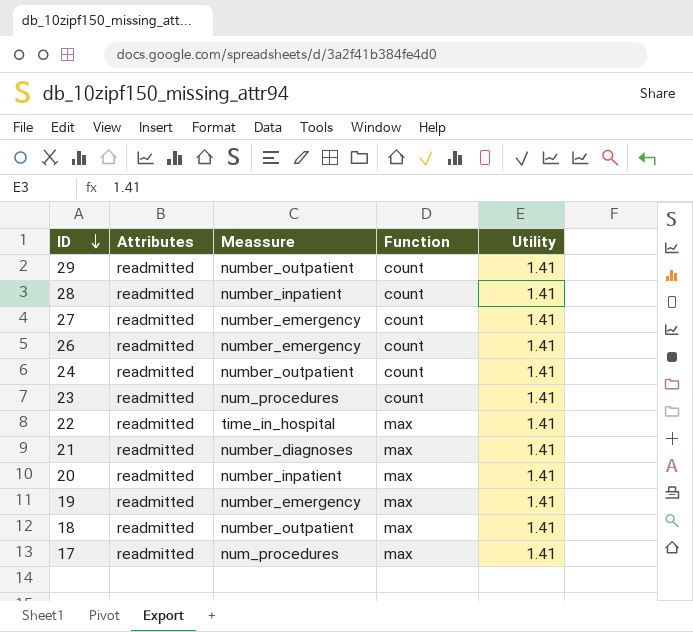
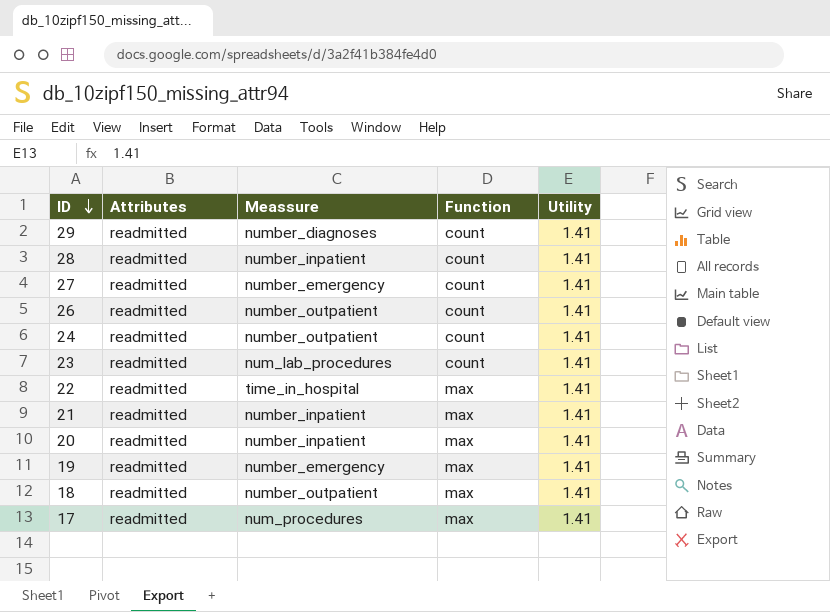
29 | Meassure: number_outpatient -> number_diagnoses
26 | Meassure: number_emergency -> number_outpatient
23 | Meassure: num_procedures -> num_lab_procedures
21 | Meassure: number_diagnoses -> number_inpatient

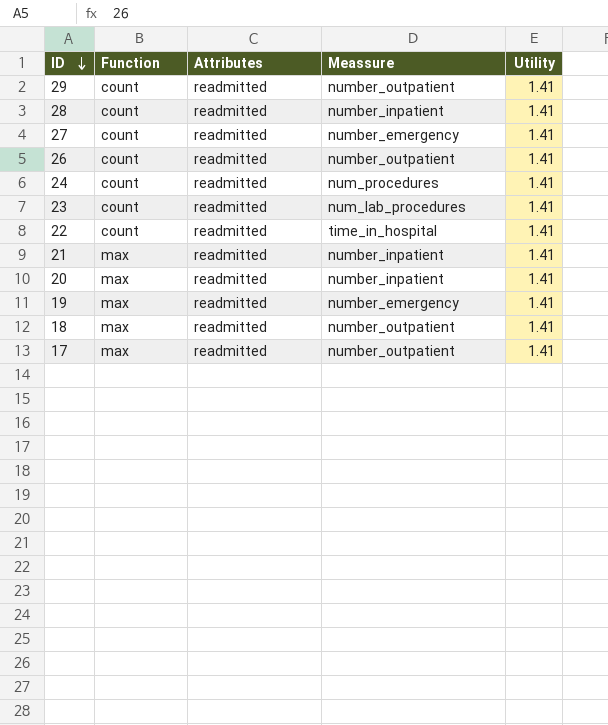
column Function | position: 4 -> 2
29 | Meassure: number_diagnoses -> number_outpatient
24 | Meassure: number_outpatient -> num_procedures
22 | Function: max -> count
17 | Meassure: num_procedures -> number_outpatient

